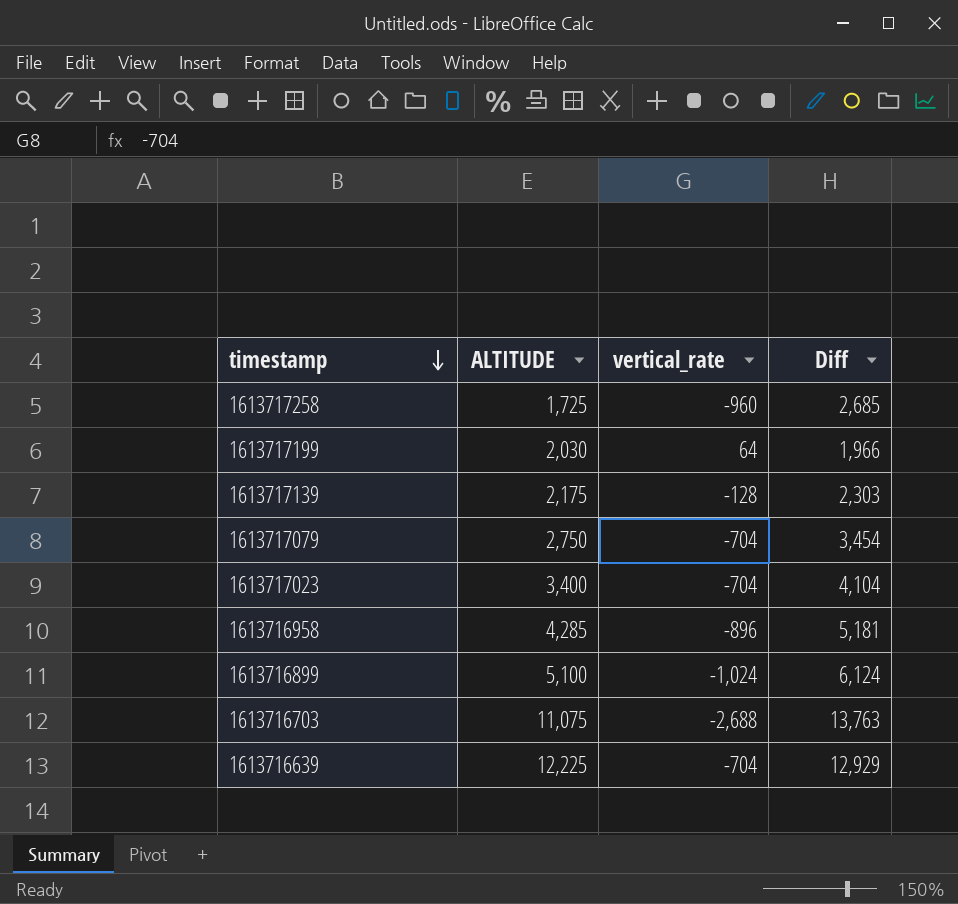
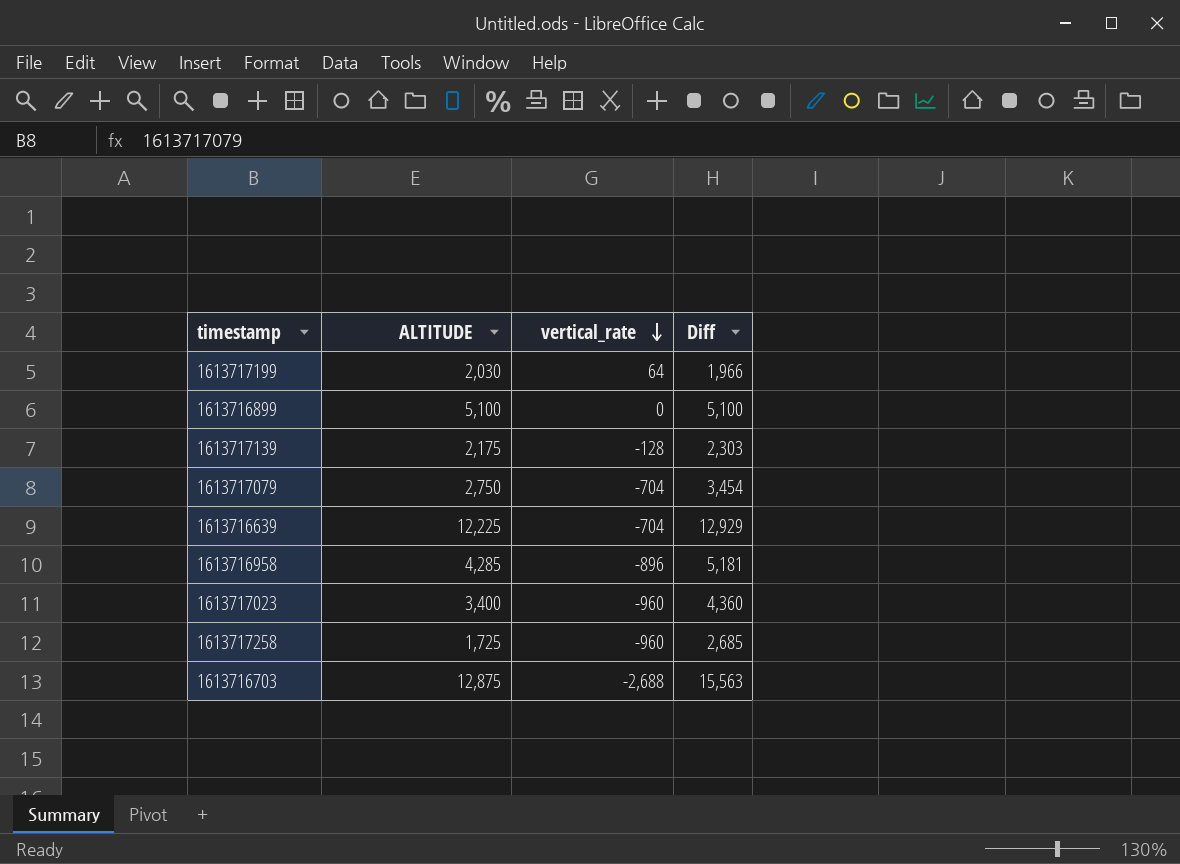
row order: timestamp descending -> vertical_rate descending
1613716899 | vertical_rate: -1,024 -> 0
1613716899 | Diff: 6,124 -> 5,100
1613717023 | vertical_rate: -704 -> -960
1613717023 | Diff: 4,104 -> 4,360
1613716703 | ALTITUDE: 11,075 -> 12,875
1613716703 | Diff: 13,763 -> 15,563

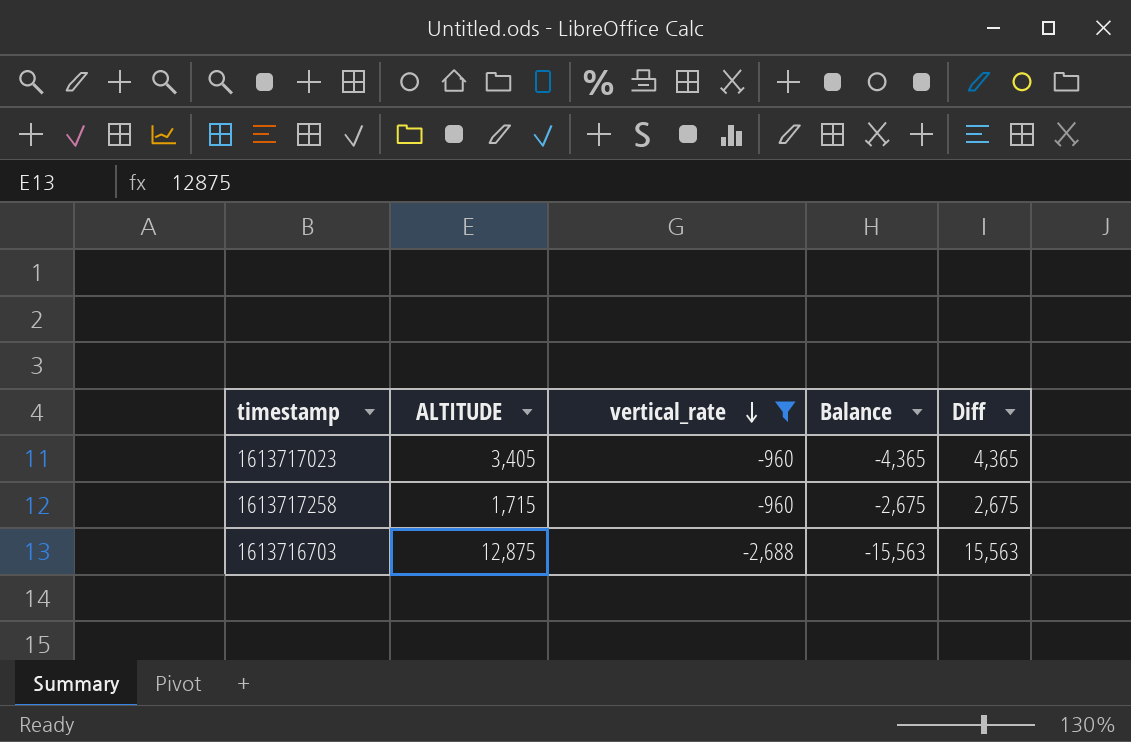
filter: none -> vertical_rate <= -960
column Balance | formula: none -> [vertical_rate] - [ALTITUDE]
1613717023 | ALTITUDE: 3,400 -> 3,405
1613717023 | Diff: 4,360 -> 4,365
1613717258 | ALTITUDE: 1,725 -> 1,715
1613717258 | Diff: 2,685 -> 2,675

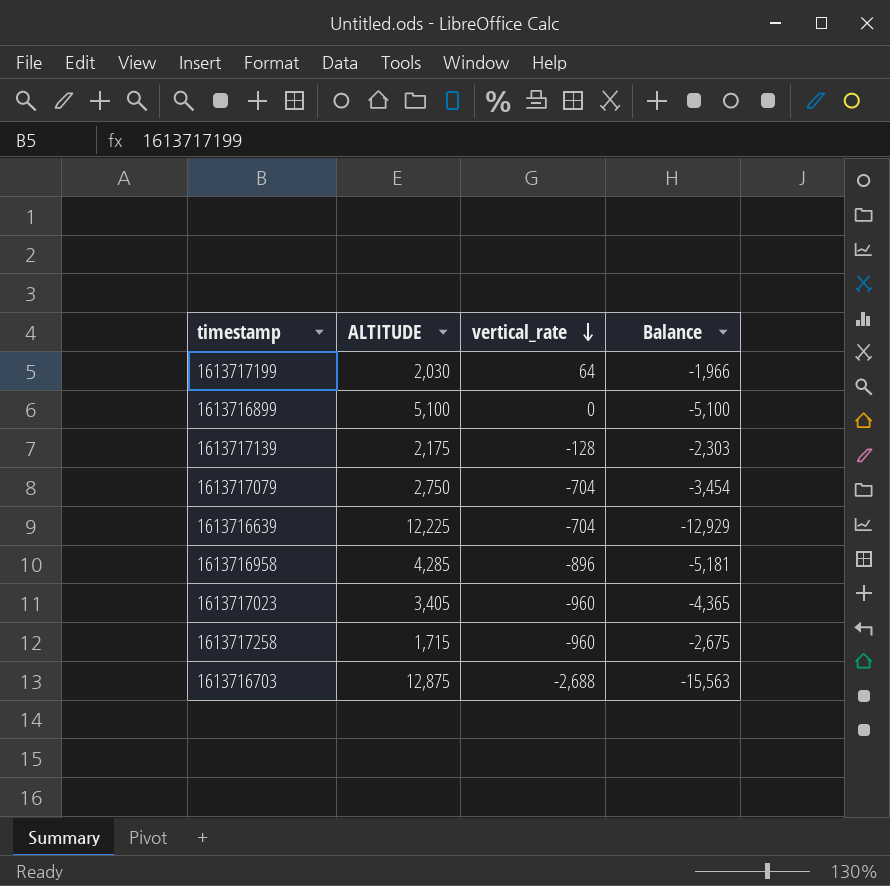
filter: vertical_rate <= -960 -> none
column Diff | formula: [ALTITUDE] - [vertical_rate] -> none

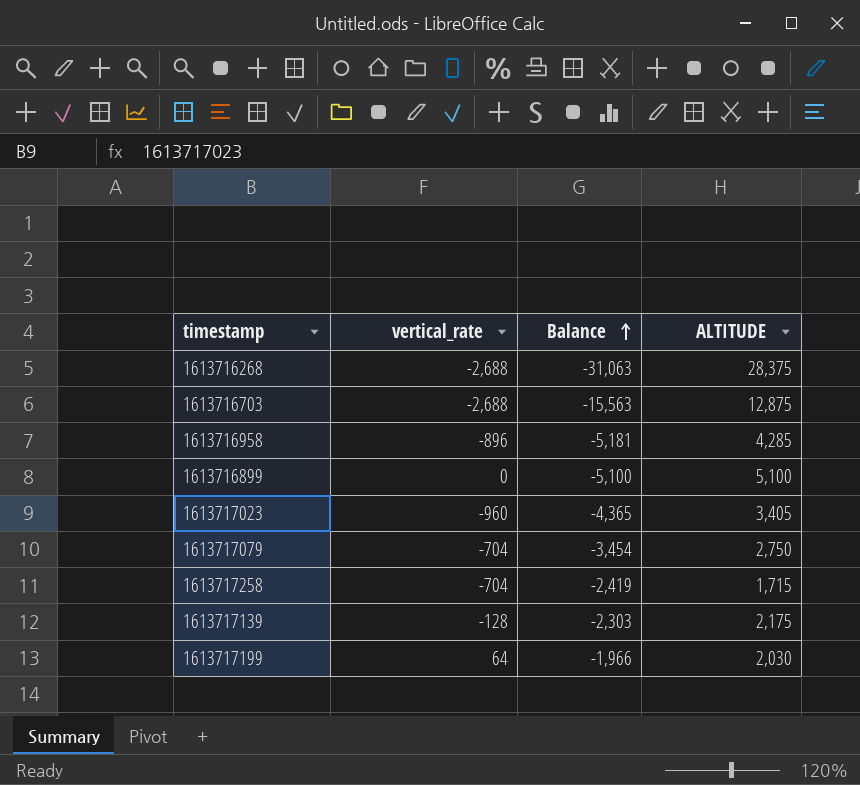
row order: vertical_rate descending -> Balance ascending
column ALTITUDE | position: 2 -> 4
row 1613716639: 12,225 | -704 | -12,929 -> none
row 1613716268: none -> -2,688 | -31,063 | 28,375
1613717258 | vertical_rate: -960 -> -704
1613717258 | Balance: -2,675 -> -2,419

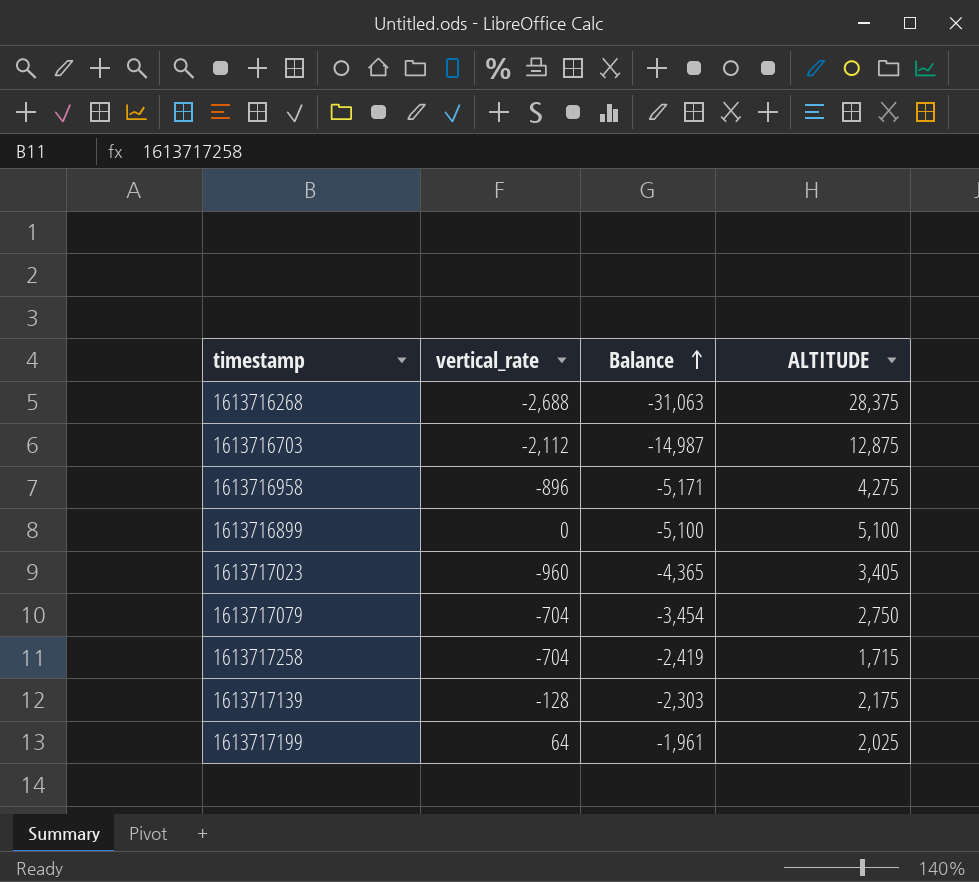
1613716703 | vertical_rate: -2,688 -> -2,112
1613716703 | Balance: -15,563 -> -14,987
1613716958 | Balance: -5,181 -> -5,171
1613716958 | ALTITUDE: 4,285 -> 4,275
1613717199 | Balance: -1,966 -> -1,961
1613717199 | ALTITUDE: 2,030 -> 2,025

